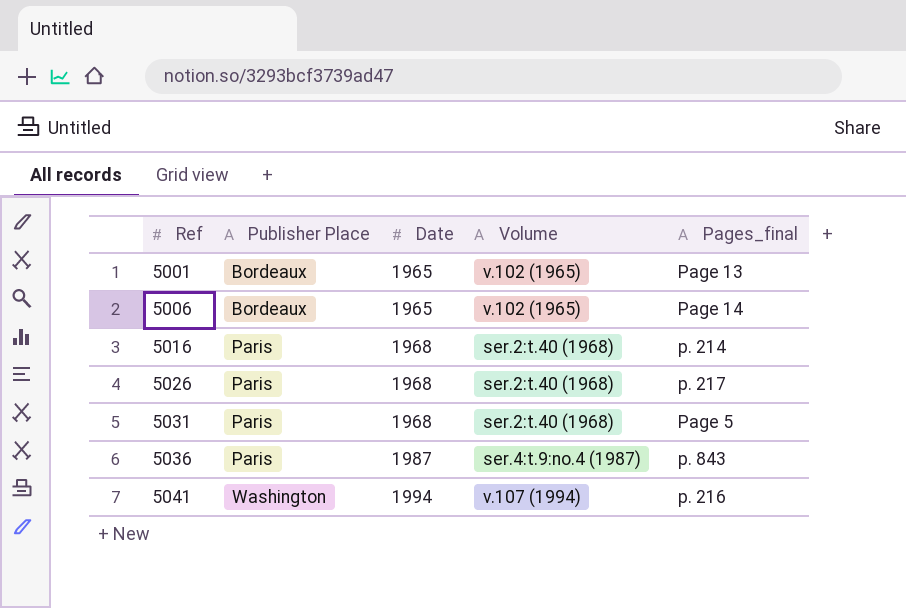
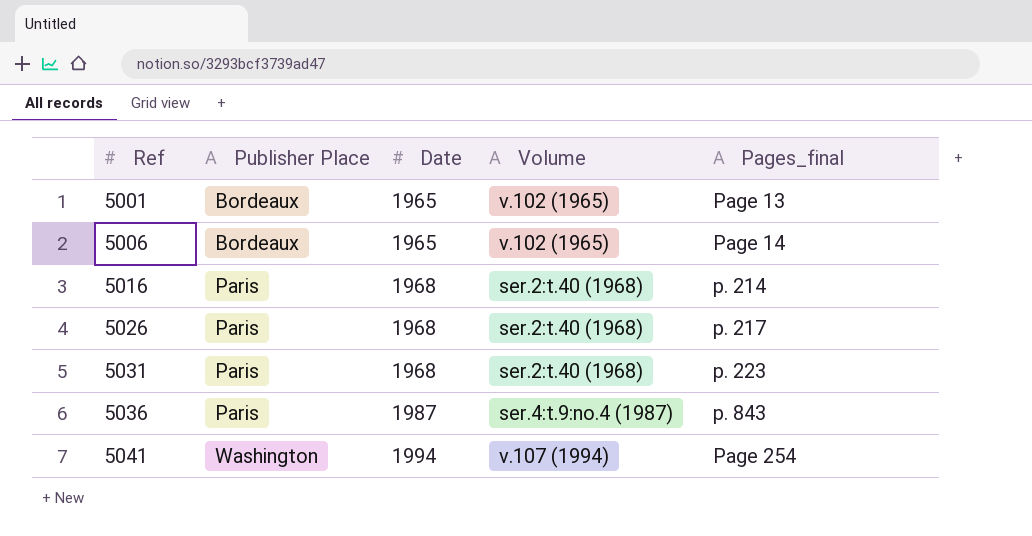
5031 | Pages_final: Page 5 -> p. 223
5041 | Pages_final: p. 216 -> Page 254

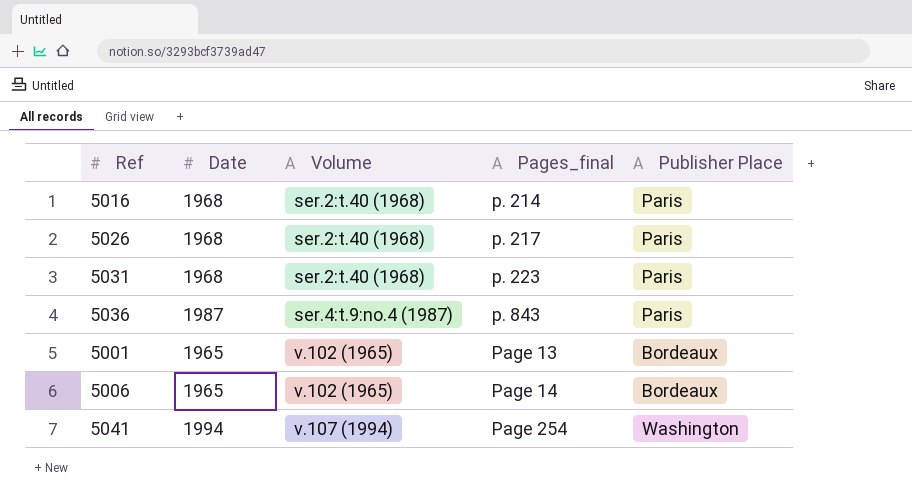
row order: Ref ascending -> Volume ascending
column Publisher Place | position: 2 -> 5

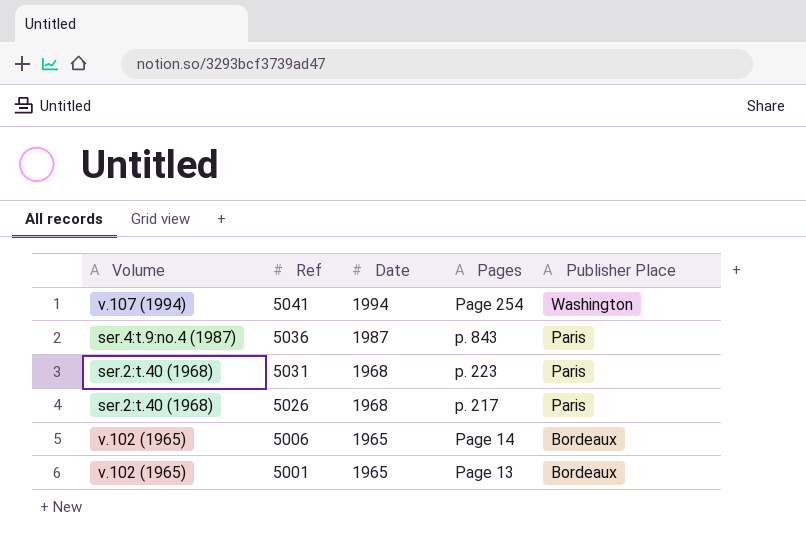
row order: Volume ascending -> Ref descending
column Volume | position: 3 -> 1
column name: Pages_final -> Pages
row 5016: 1968 | ser.2:t.40 (1968) | p. 214 | Paris -> none

